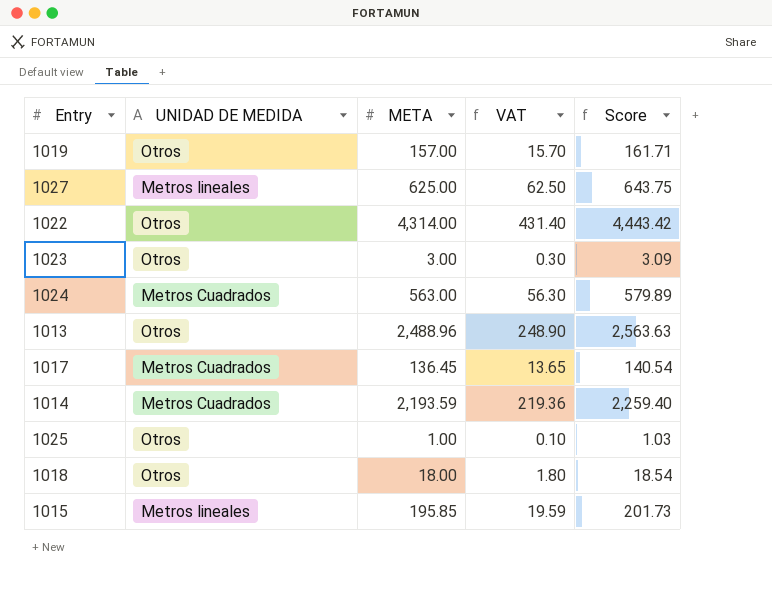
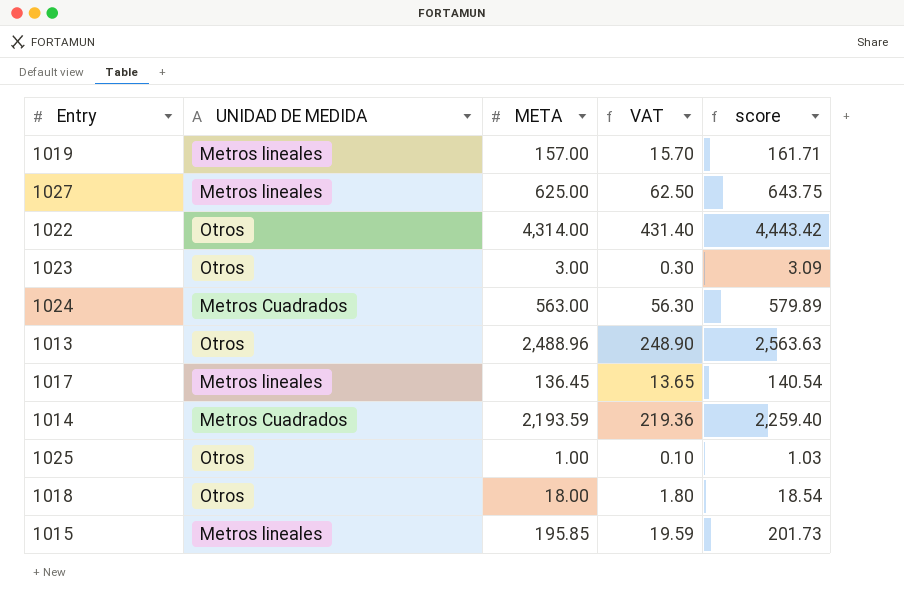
column name: Score -> score
1019 | UNIDAD DE MEDIDA: Otros -> Metros lineales
1017 | UNIDAD DE MEDIDA: Metros Cuadrados -> Metros lineales

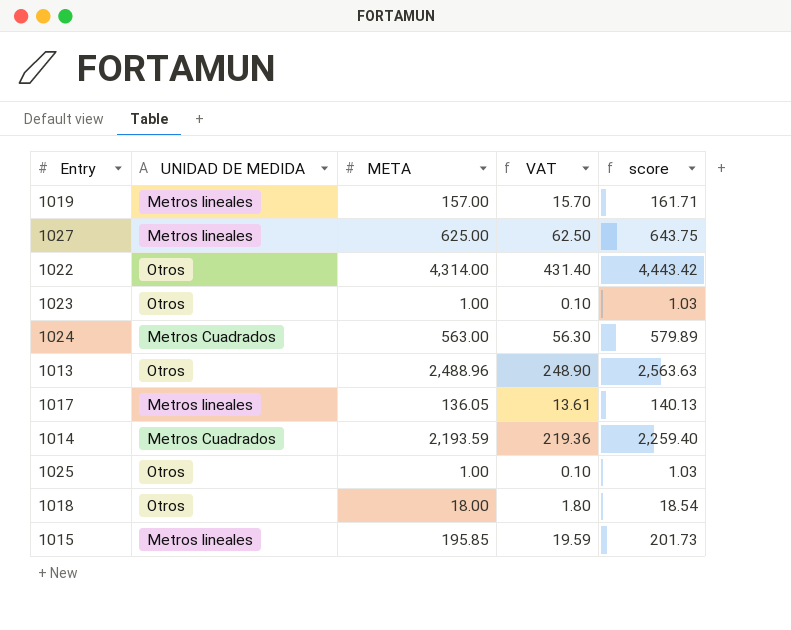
1023 | META: 3.00 -> 1.00
1023 | VAT: 0.30 -> 0.10
1023 | score: 3.09 -> 1.03
1017 | META: 136.45 -> 136.05
1017 | VAT: 13.65 -> 13.61
1017 | score: 140.54 -> 140.13

